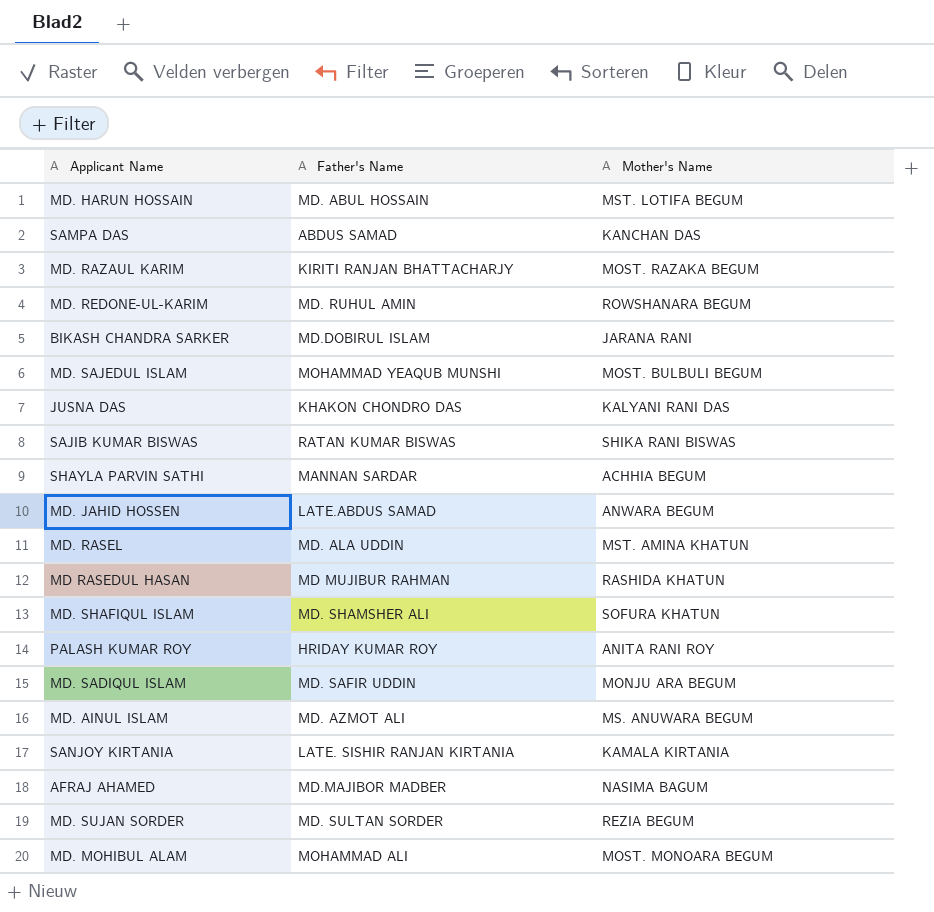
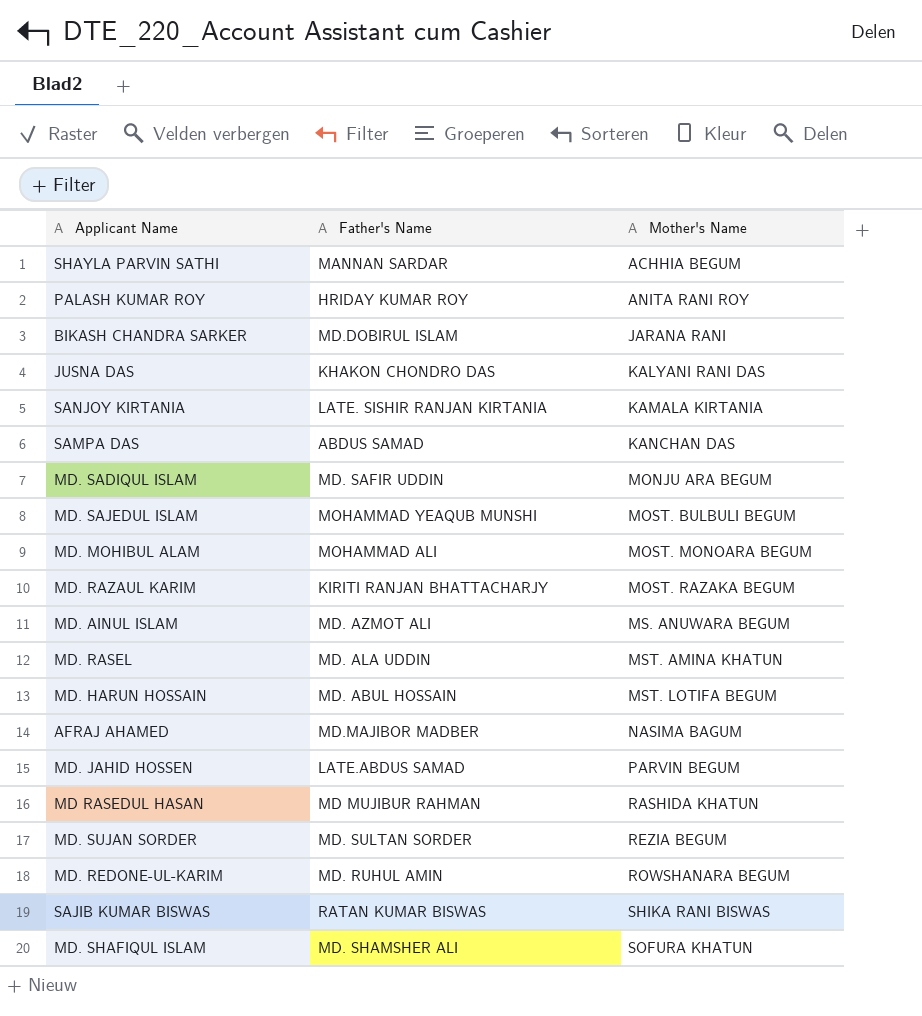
row order: none -> Mother's Name ascending
MD. JAHID HOSSEN | Mother's Name: ANWARA BEGUM -> PARVIN BEGUM

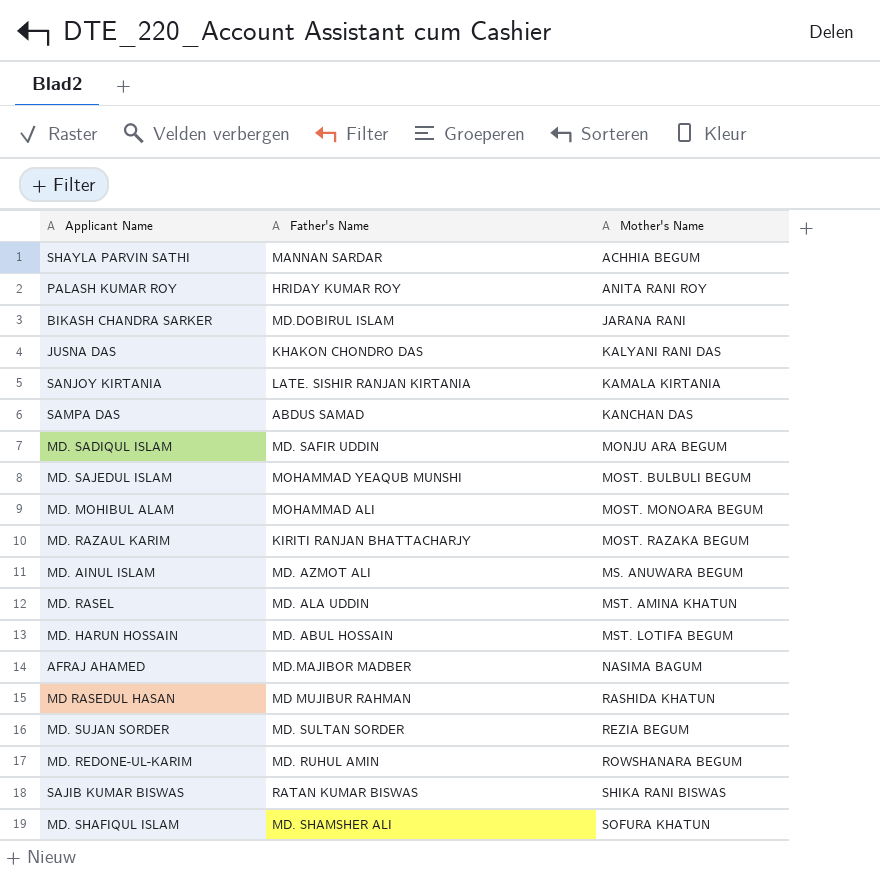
row MD. JAHID HOSSEN: LATE.ABDUS SAMAD | PARVIN BEGUM -> none

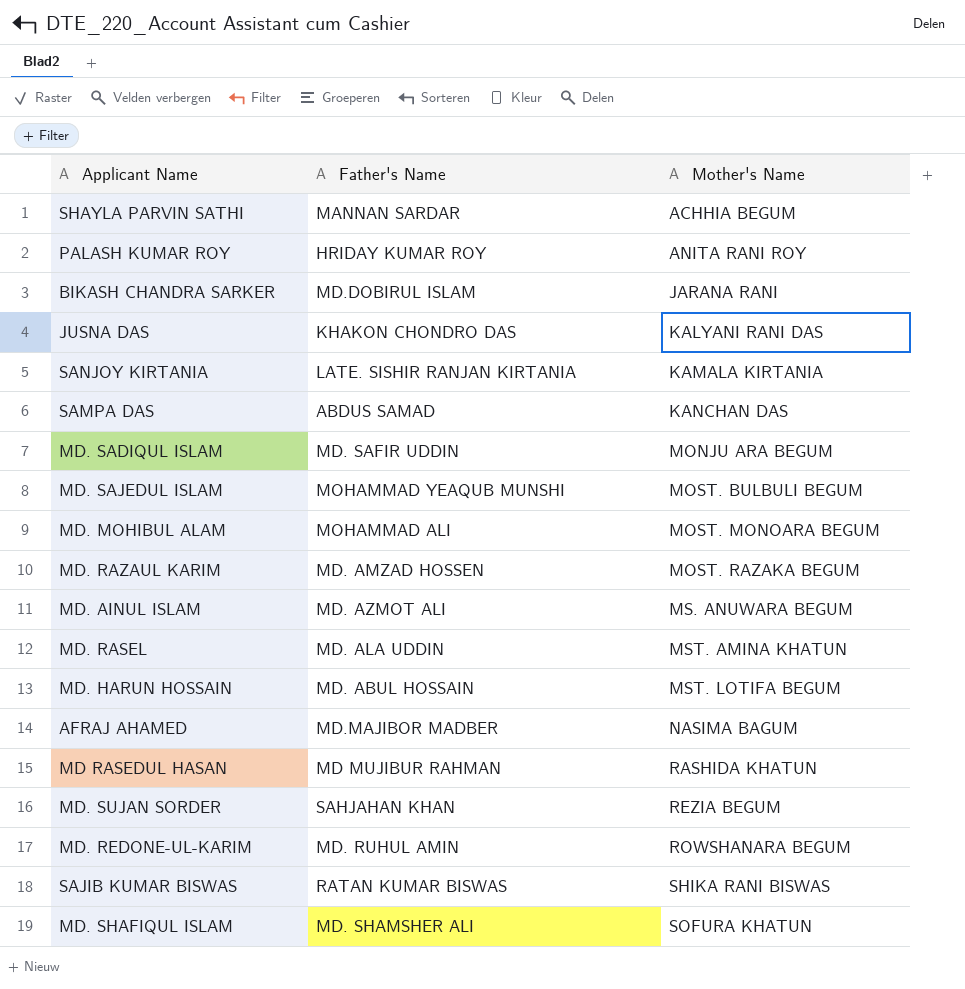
MD. RAZAUL KARIM | Father's Name: KIRITI RANJAN BHATTACHARJY -> MD. AMZAD HOSSEN
MD. SUJAN SORDER | Father's Name: MD. SULTAN SORDER -> SAHJAHAN KHAN

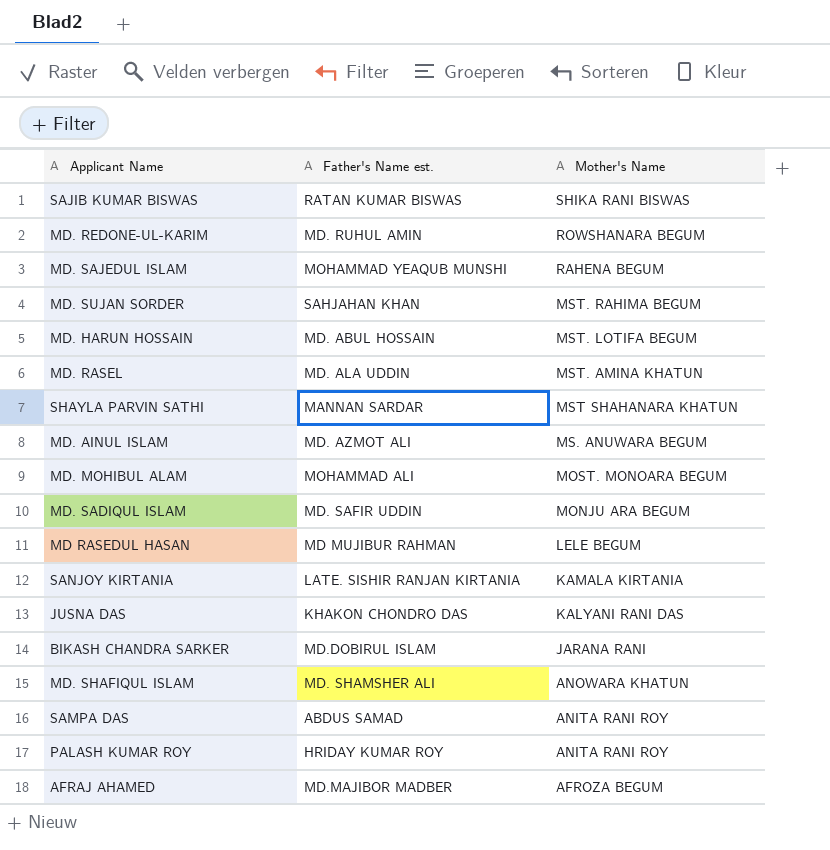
row order: Mother's Name ascending -> Mother's Name descending
column name: Father's Name -> Father's Name est.
row MD. RAZAUL KARIM: MD. AMZAD HOSSEN | MOST. RAZAKA BEGUM -> none
MD. SAJEDUL ISLAM | Mother's Name: MOST. BULBULI BEGUM -> RAHENA BEGUM
MD. SUJAN SORDER | Mother's Name: REZIA BEGUM -> MST. RAHIMA BEGUM
SHAYLA PARVIN SATHI | Mother's Name: ACHHIA BEGUM -> MST SHAHANARA KHATUN
MD RASEDUL HASAN | Mother's Name: RASHIDA KHATUN -> LELE BEGUM
MD. SHAFIQUL ISLAM | Mother's Name: SOFURA KHATUN -> ANOWARA KHATUN
SAMPA DAS | Mother's Name: KANCHAN DAS -> ANITA RANI ROY
AFRAJ AHAMED | Mother's Name: NASIMA BAGUM -> AFROZA BEGUM

